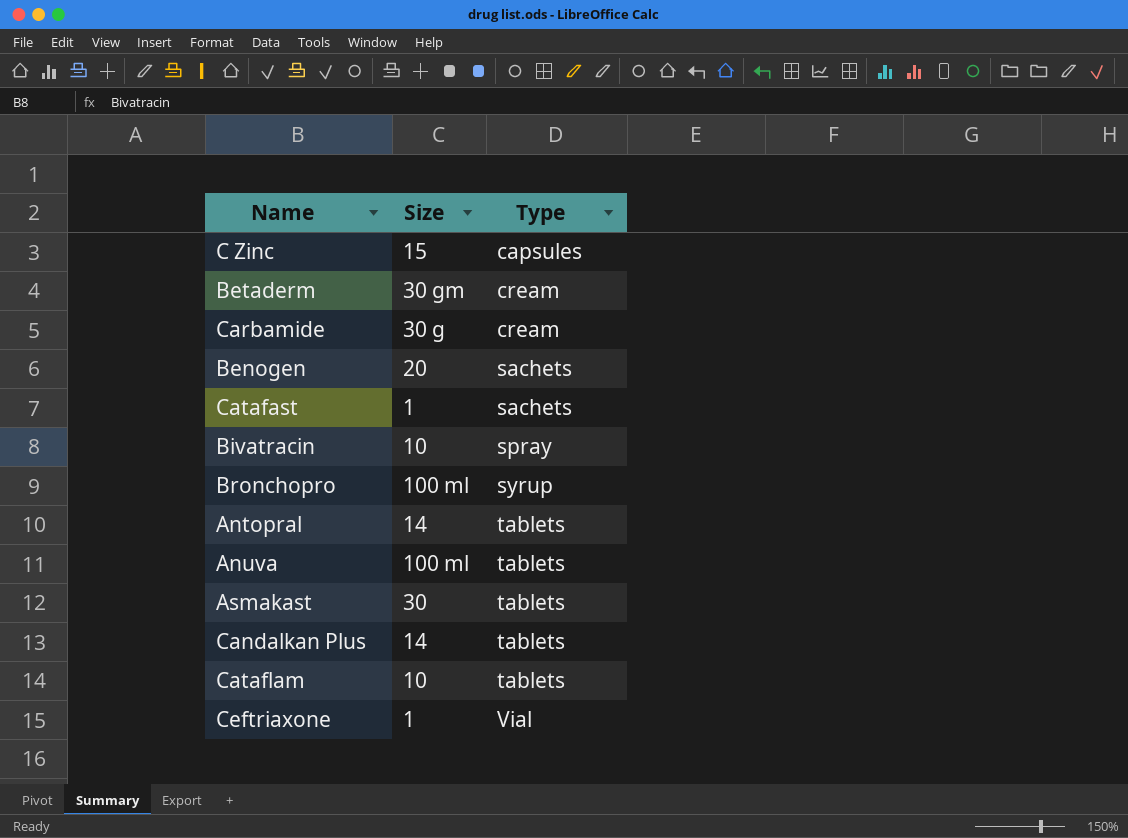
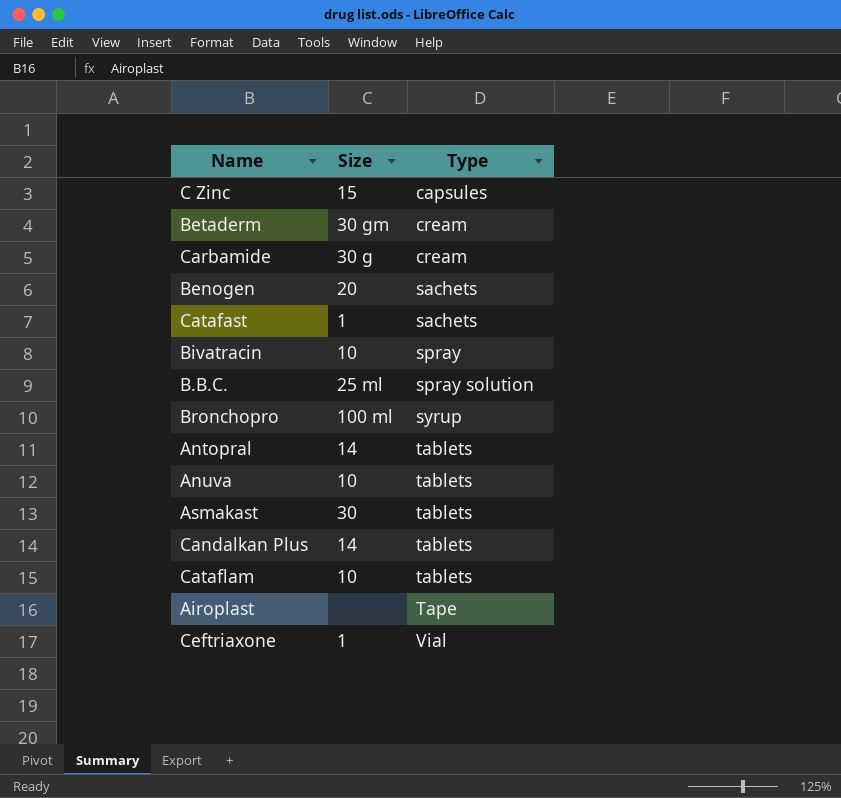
row B.B.C.: none -> 25 ml | spray solution
Anuva | Size: 100 ml -> 10
row Airoplast: none -> none | Tape

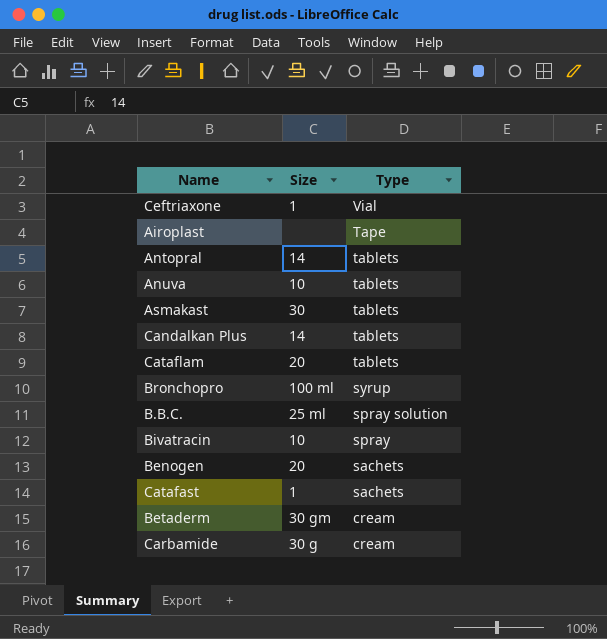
row order: Type ascending -> Type descending
row C Zinc: 15 | capsules -> none
Cataflam | Size: 10 -> 20

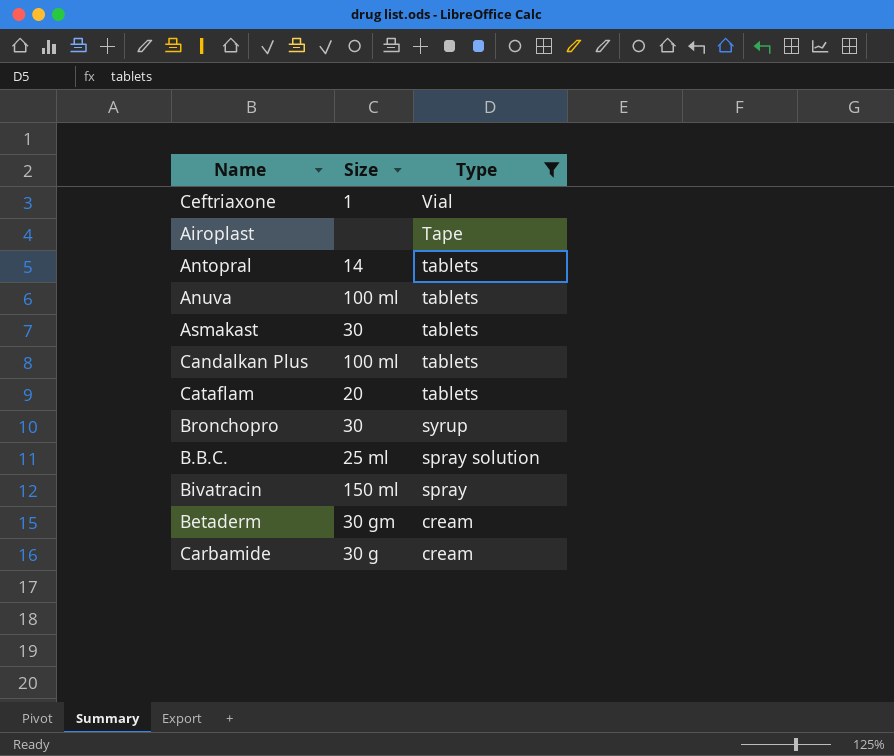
filter: none -> Type != sachets
Anuva | Size: 10 -> 100 ml
Candalkan Plus | Size: 14 -> 100 ml
Bronchopro | Size: 100 ml -> 30
Bivatracin | Size: 10 -> 150 ml

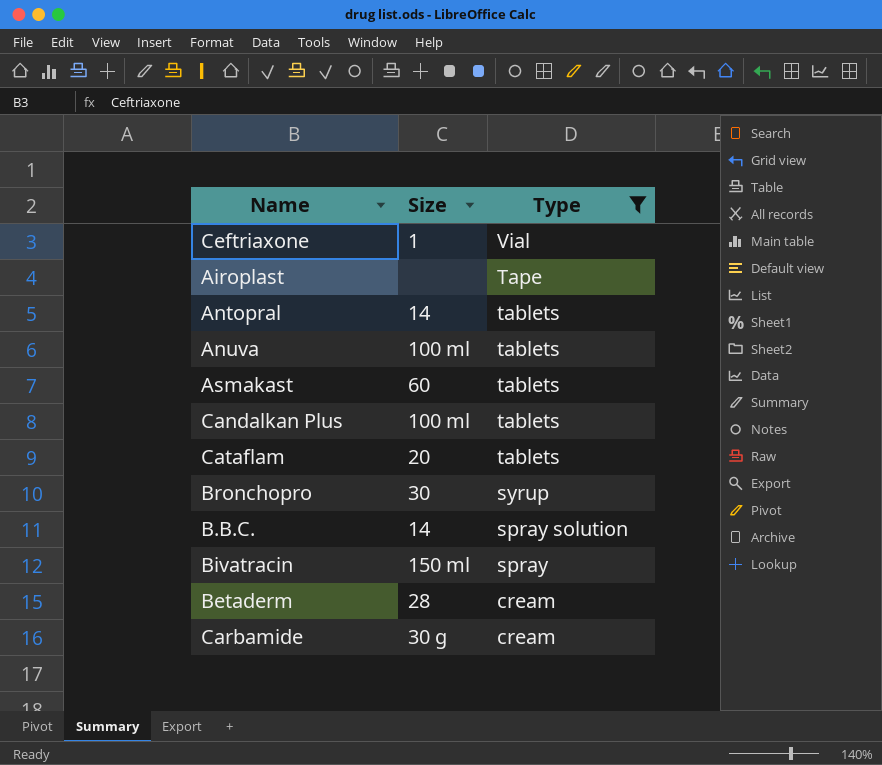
Asmakast | Size: 30 -> 60
B.B.C. | Size: 25 ml -> 14
Betaderm | Size: 30 gm -> 28

